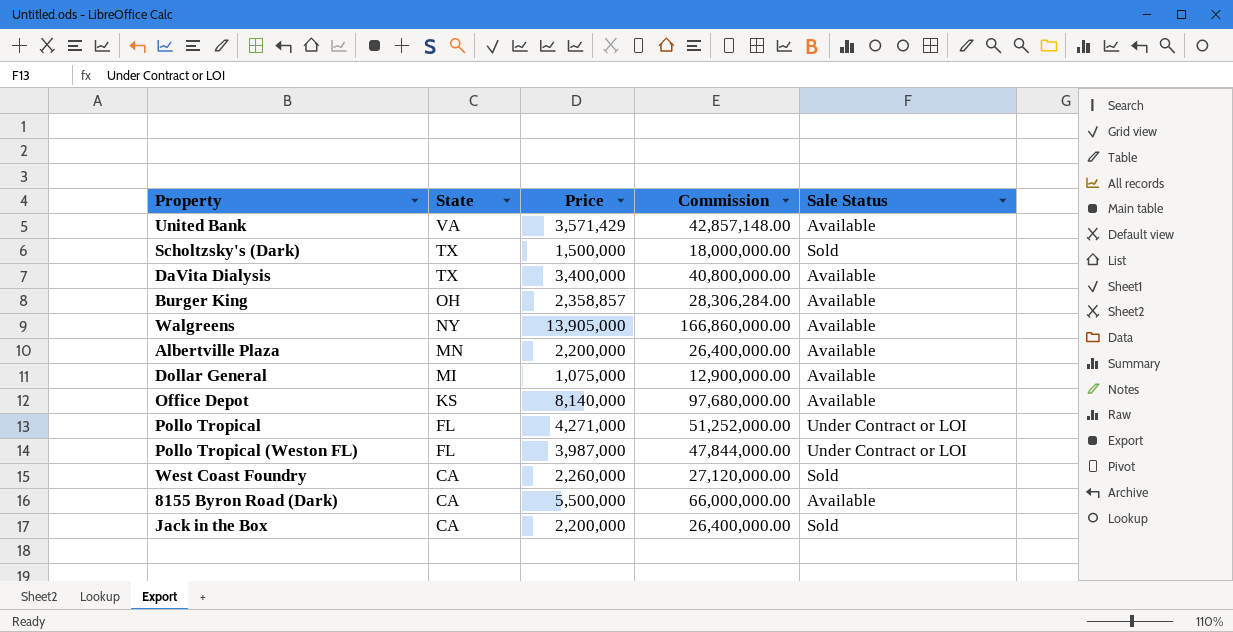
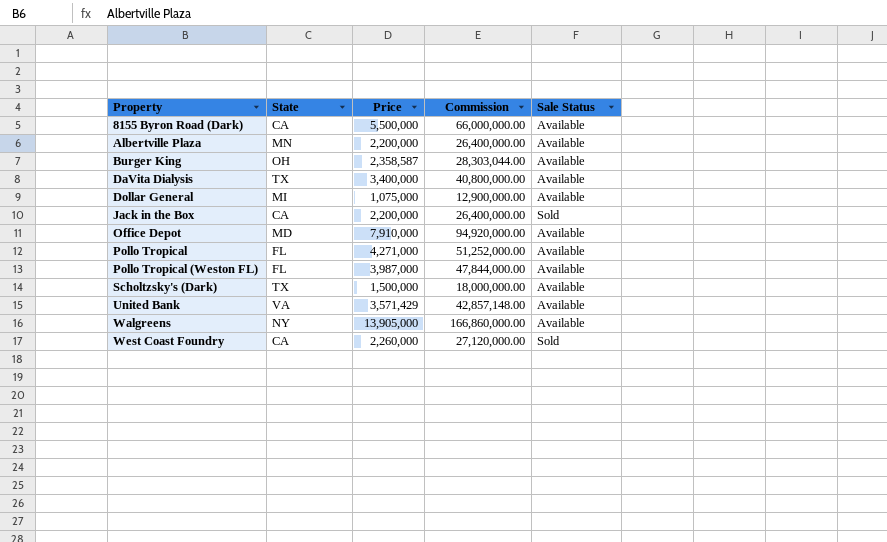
row order: State descending -> Property ascending
Burger King | Price: 2,358,857 -> 2,358,587
Burger King | Commission: 28,306,284.00 -> 28,303,044.00
Office Depot | State: KS -> MD
Office Depot | Price: 8,140,000 -> 7,910,000
Office Depot | Commission: 97,680,000.00 -> 94,920,000.00
Pollo Tropical | Sale Status: Under Contract or LOI -> Available
Pollo Tropical (Weston FL) | Sale Status: Under Contract or LOI -> Available
Scholtzsky's (Dark) | Sale Status: Sold -> Available

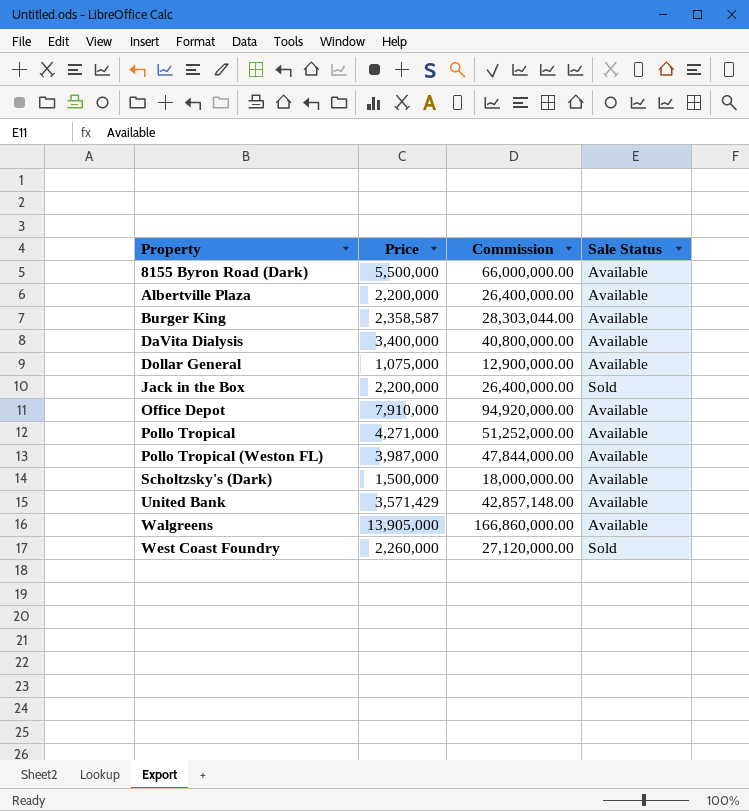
column State | position: 2 -> none

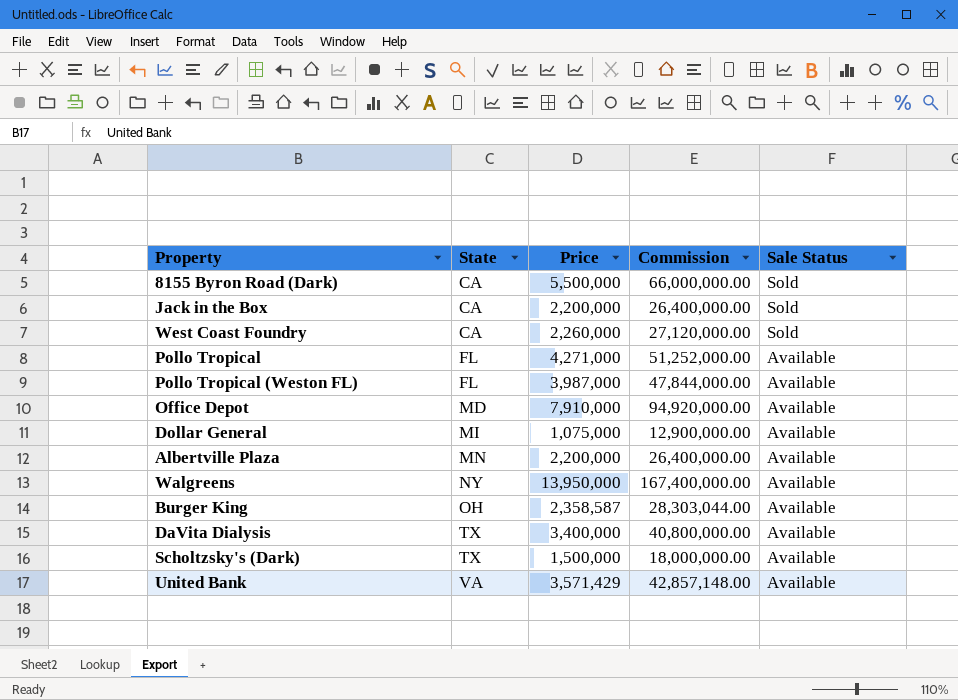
row order: Property ascending -> State ascending
column State | position: none -> 2
8155 Byron Road (Dark) | Sale Status: Available -> Sold
Walgreens | Price: 13,905,000 -> 13,950,000
Walgreens | Commission: 166,860,000.00 -> 167,400,000.00

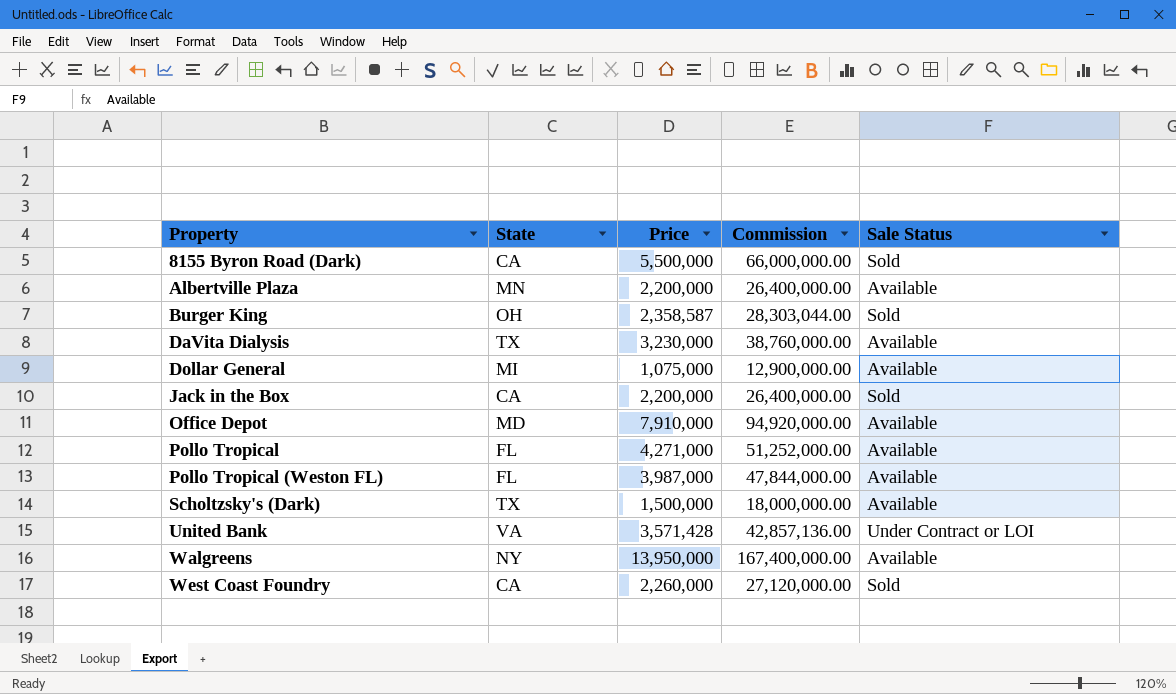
row order: State ascending -> Property ascending
Burger King | Sale Status: Available -> Sold
DaVita Dialysis | Price: 3,400,000 -> 3,230,000
DaVita Dialysis | Commission: 40,800,000.00 -> 38,760,000.00
United Bank | Price: 3,571,429 -> 3,571,428
United Bank | Commission: 42,857,148.00 -> 42,857,136.00
United Bank | Sale Status: Available -> Under Contract or LOI

